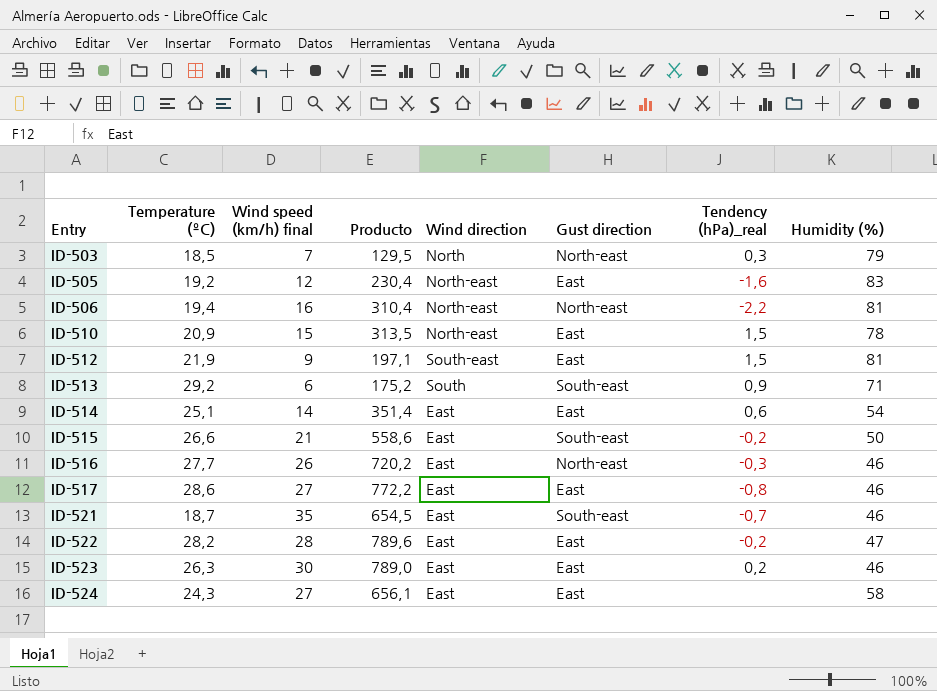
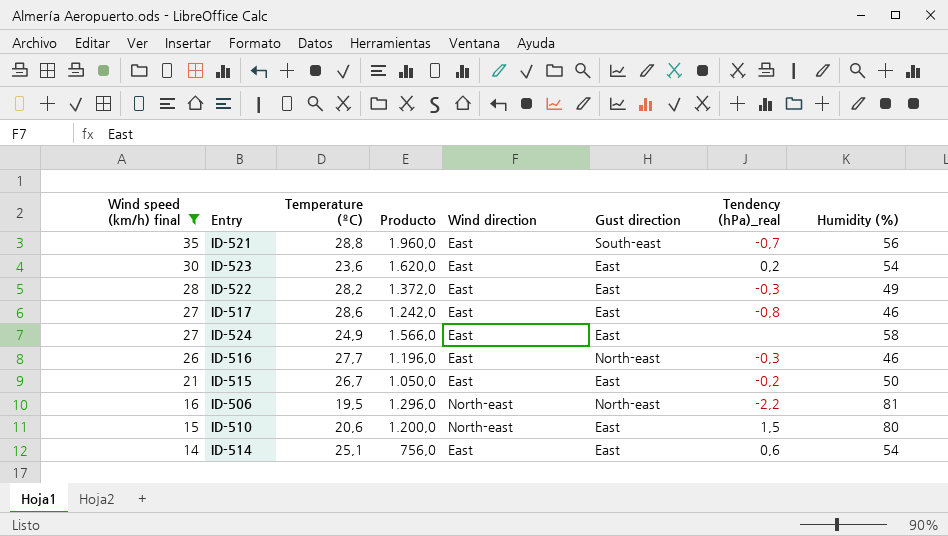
filter: none -> Wind speed (km/h) final >= 14
row order: Entry ascending -> Wind speed (km/h) final descending
column Wind speed (km/h) final | position: 3 -> 1
column Producto | formula: [Temperature (ºC)] * [Wind speed (km/h) final] -> [Wind speed (km/h) final] * [Humidity (%)]
ID-521 | Temperature (ºC): 18,7 -> 28,8
ID-521 | Humidity (%): 46 -> 56
ID-523 | Temperature (ºC): 26,3 -> 23,6
ID-523 | Humidity (%): 46 -> 54
ID-522 | Tendency (hPa)_real: -0,2 -> -0,3
ID-522 | Humidity (%): 47 -> 49
ID-524 | Temperature (ºC): 24,3 -> 24,9
ID-515 | Temperature (ºC): 26,6 -> 26,7
ID-515 | Gust direction: South-east -> East
ID-506 | Temperature (ºC): 19,4 -> 19,5
ID-510 | Temperature (ºC): 20,9 -> 20,6
ID-510 | Humidity (%): 78 -> 80

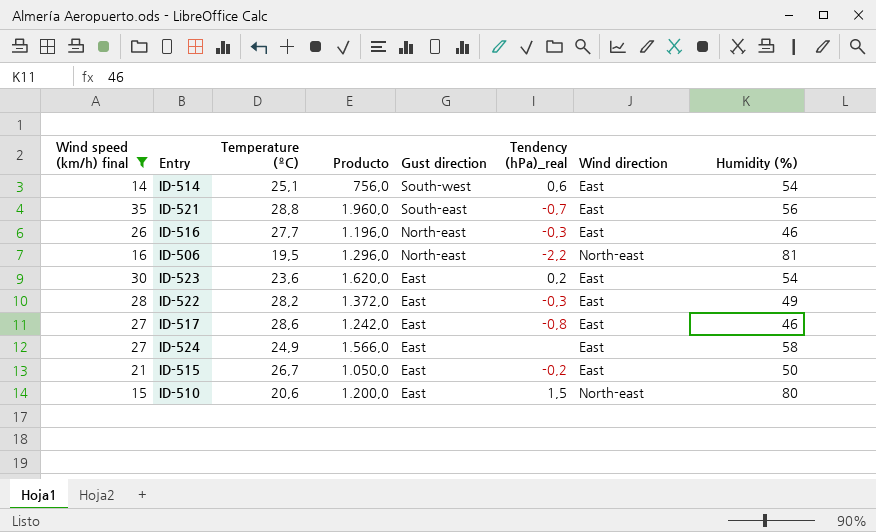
row order: Wind speed (km/h) final descending -> Gust direction descending
column Wind direction | position: 5 -> 7
ID-514 | Gust direction: East -> South-west

